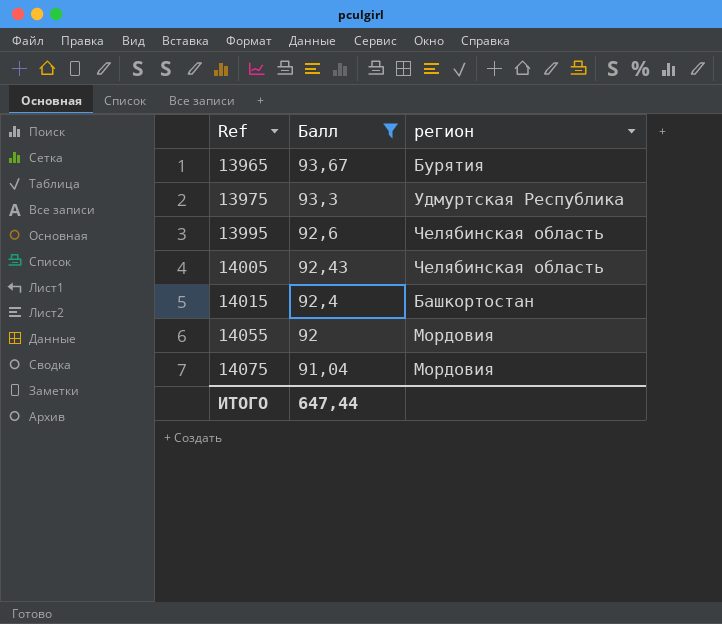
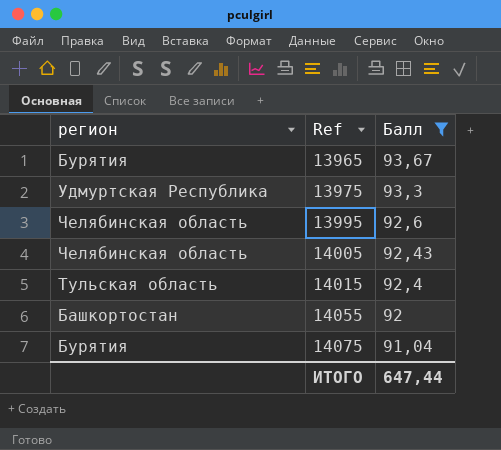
column регион | position: 3 -> 1
14015 | регион: Башкортостан -> Тульская область
14055 | регион: Мордовия -> Башкортостан
14075 | регион: Мордовия -> Бурятия

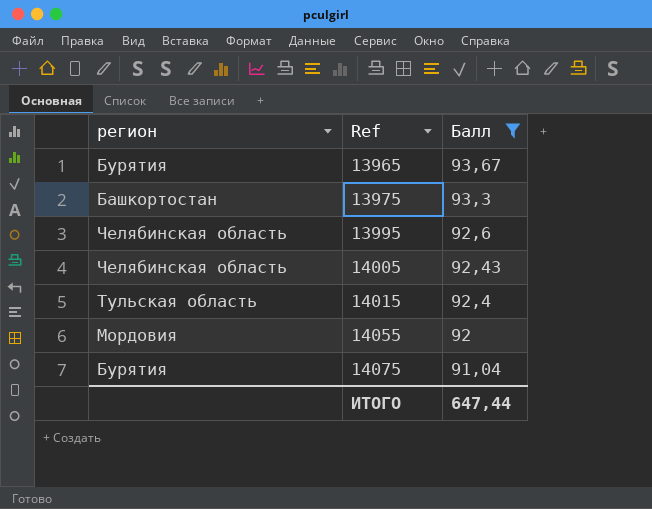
13975 | регион: Удмуртская Республика -> Башкортостан
14055 | регион: Башкортостан -> Мордовия

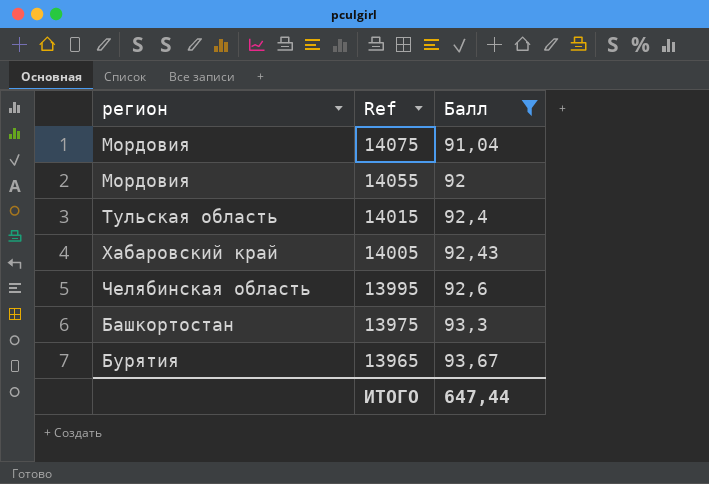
row order: Ref ascending -> Ref descending
14075 | регион: Бурятия -> Мордовия
14005 | регион: Челябинская область -> Хабаровский край

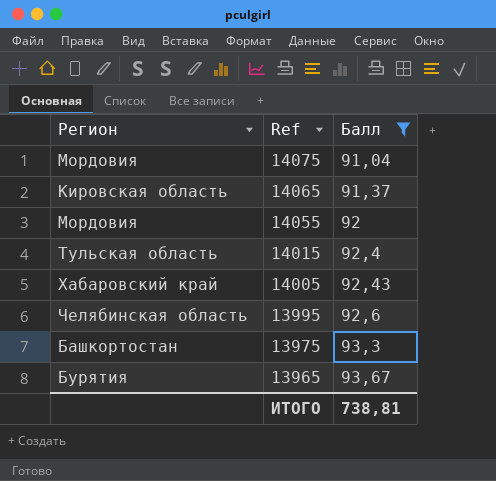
column name: регион -> Регион
row 14065: none -> Кировская область | 91,37
ИТОГО | Балл: 647,44 -> 738,81

